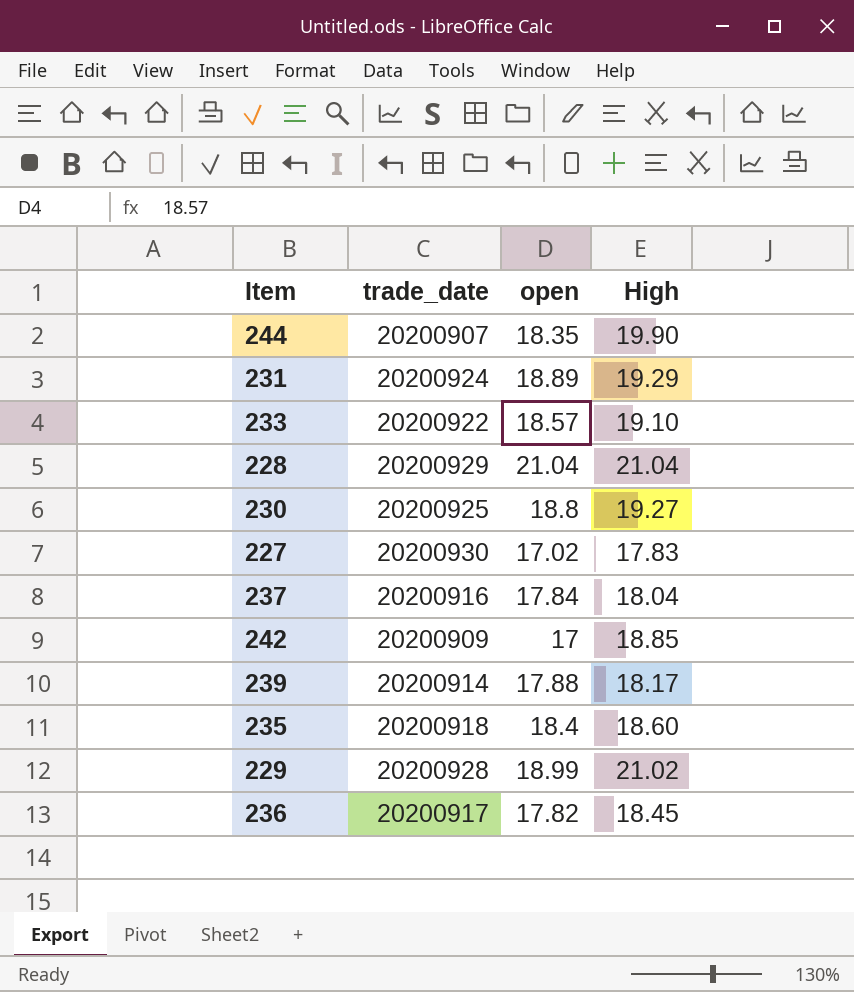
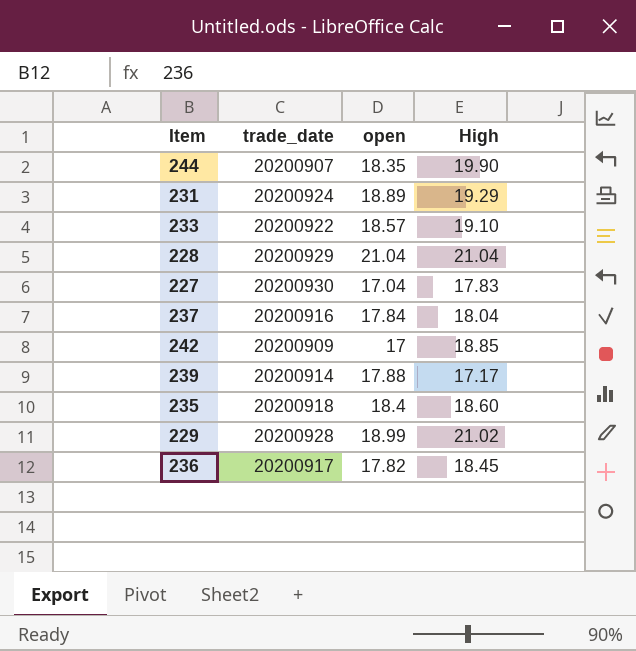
row 230: 20200925 | 18.8 | 19.27 -> none
227 | open: 17.02 -> 17.04
239 | High: 18.17 -> 17.17

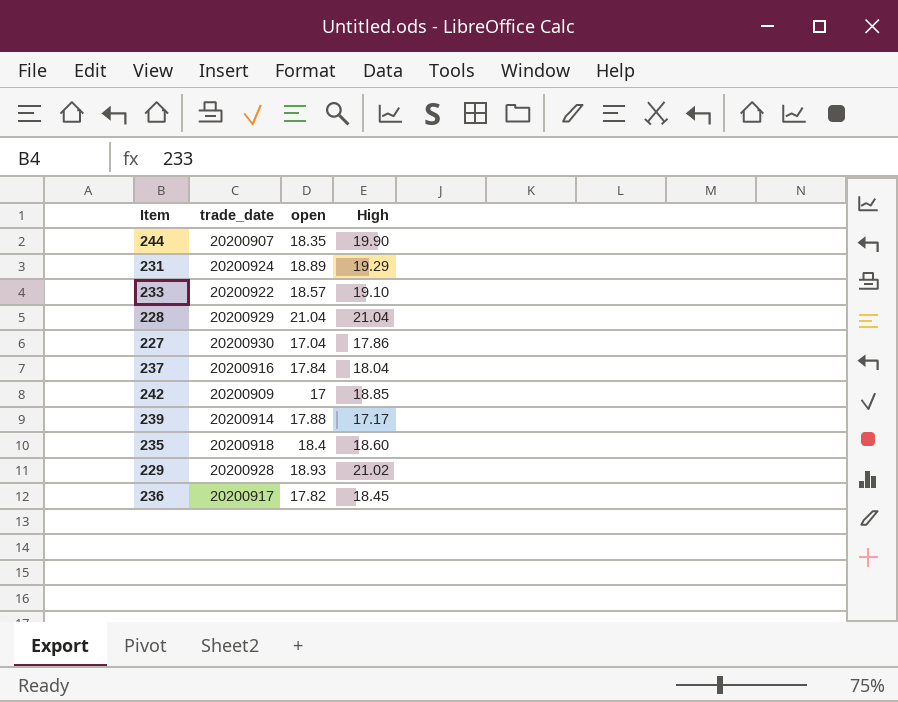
227 | High: 17.83 -> 17.86
229 | open: 18.99 -> 18.93

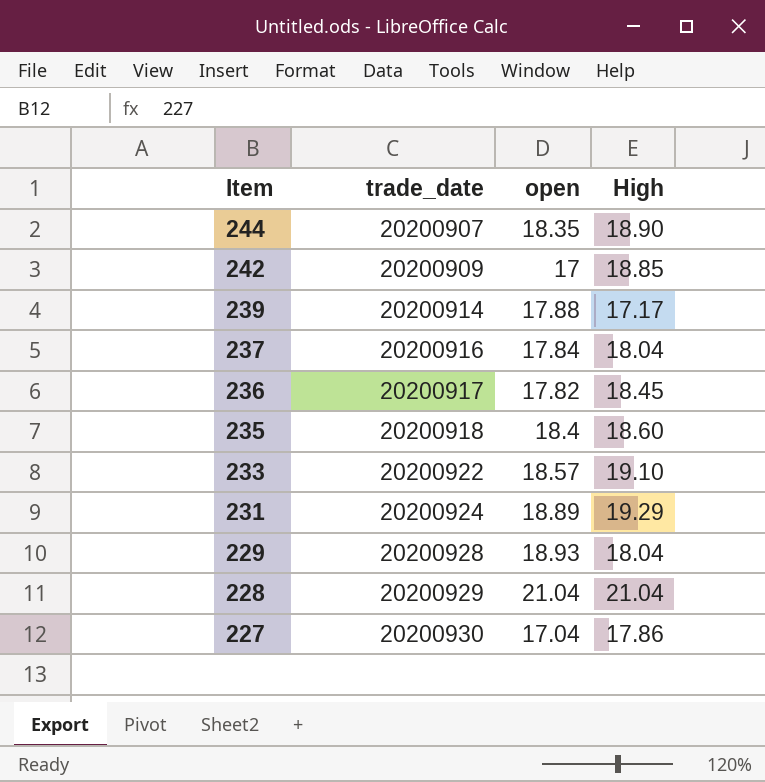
row order: none -> Item descending
244 | High: 19.90 -> 18.90
229 | High: 21.02 -> 18.04

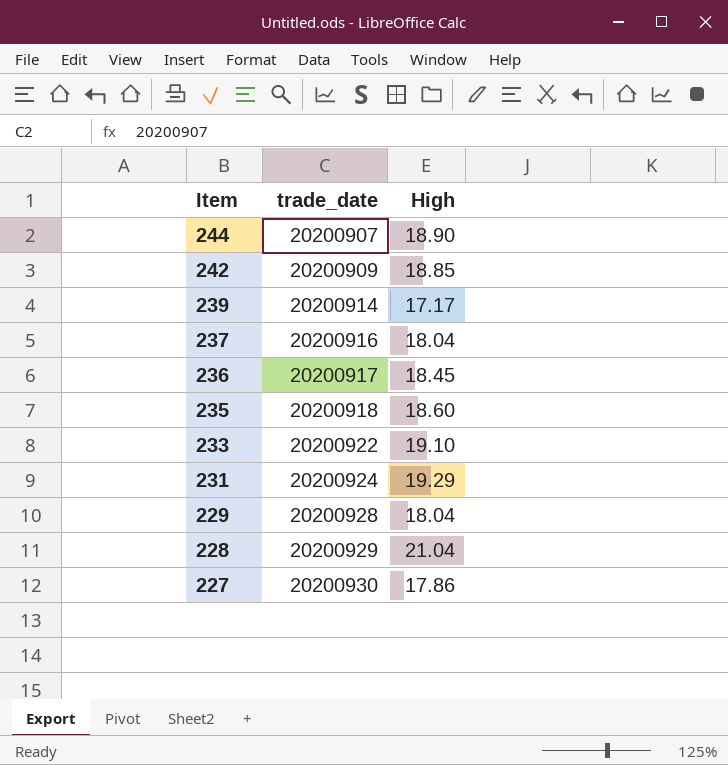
column open | position: 3 -> none

